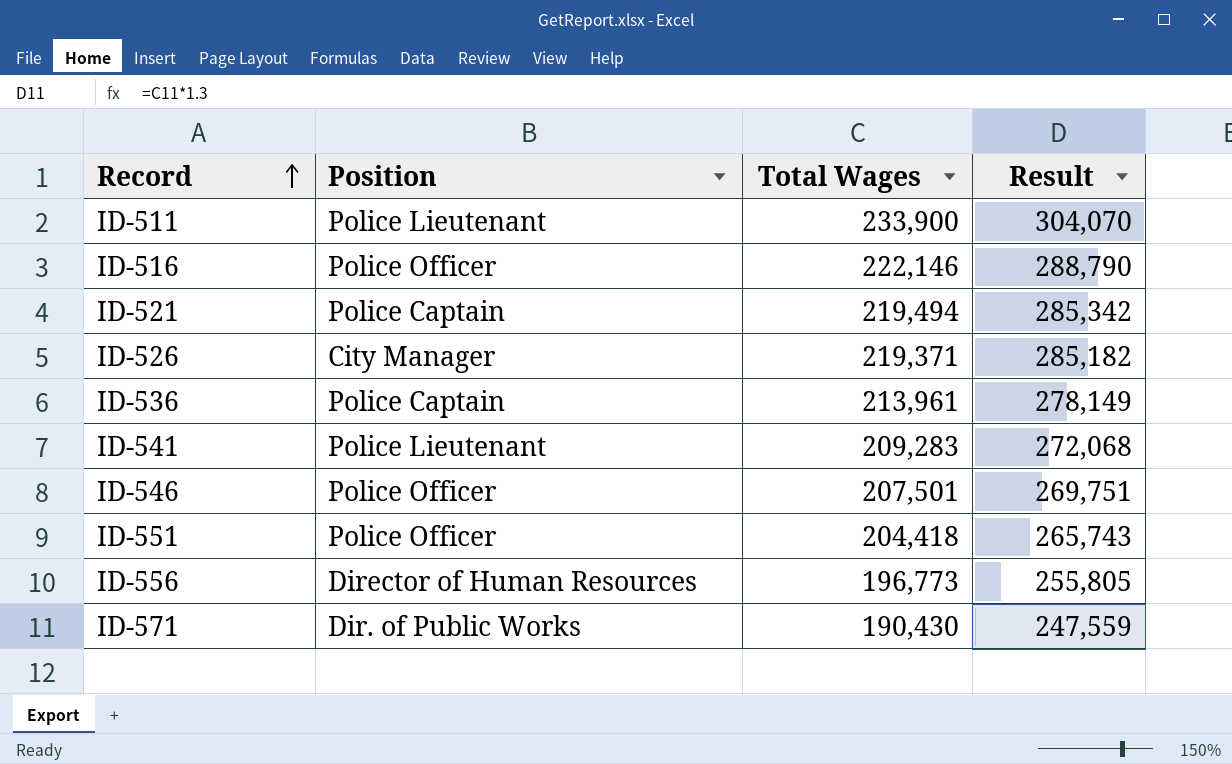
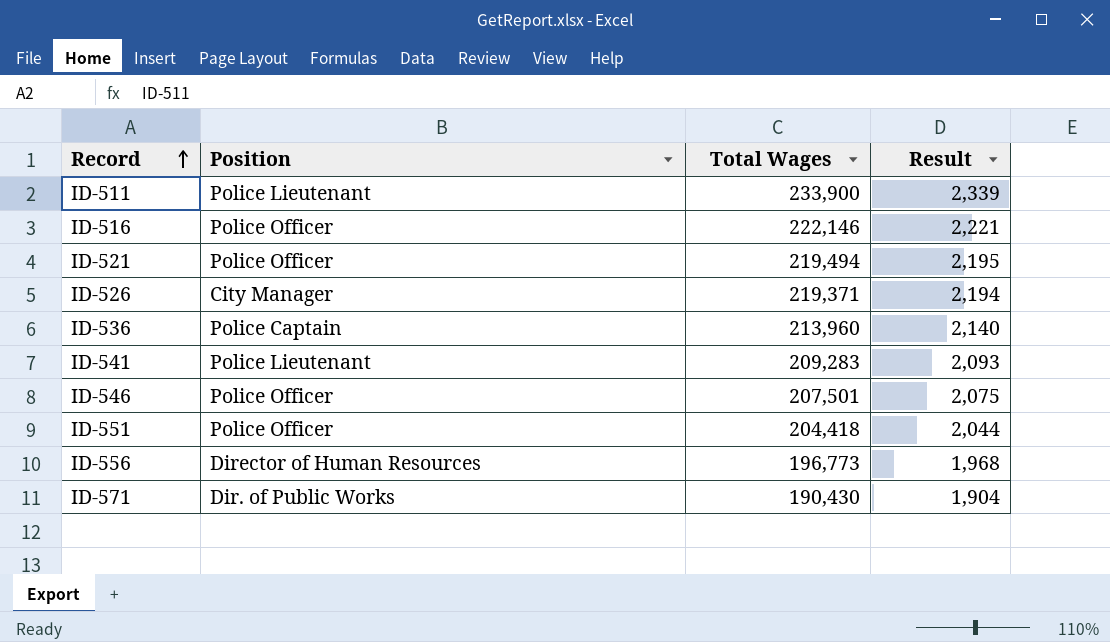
column Result | formula: [Total Wages] * 1.3 -> [Total Wages] * 0.01
ID-521 | Position: Police Captain -> Police Officer
ID-536 | Total Wages: 213,961 -> 213,960

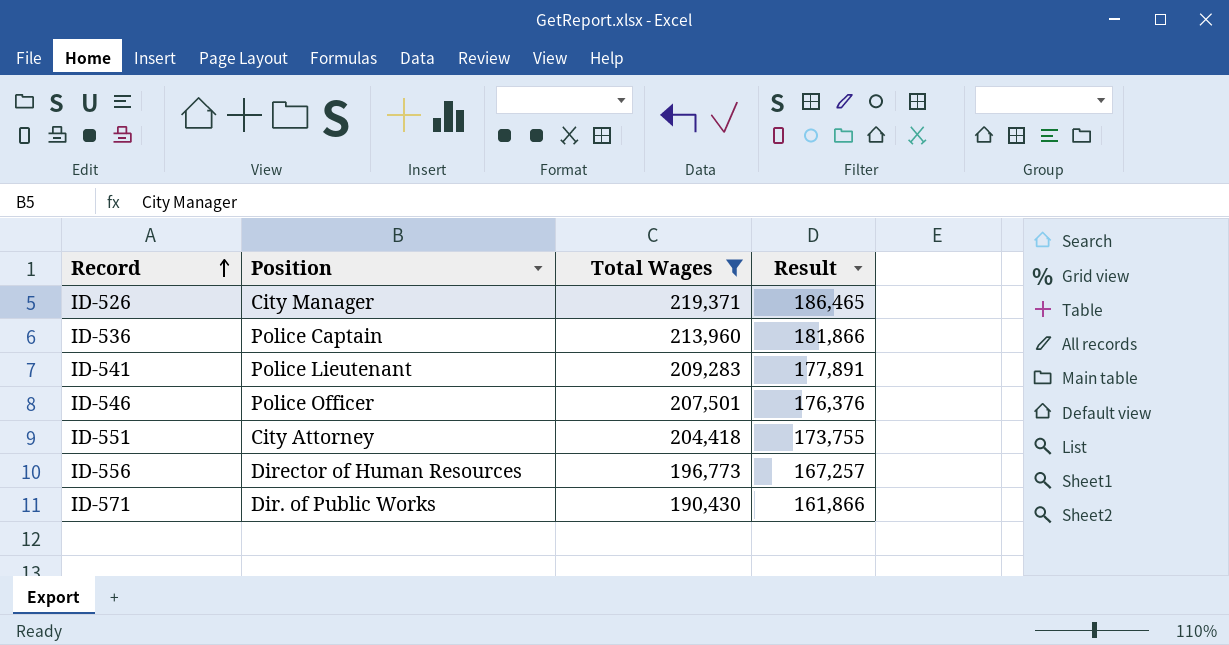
filter: none -> Total Wages <= 219,371
column Result | formula: [Total Wages] * 0.01 -> [Total Wages] * 0.85
ID-551 | Position: Police Officer -> City Attorney

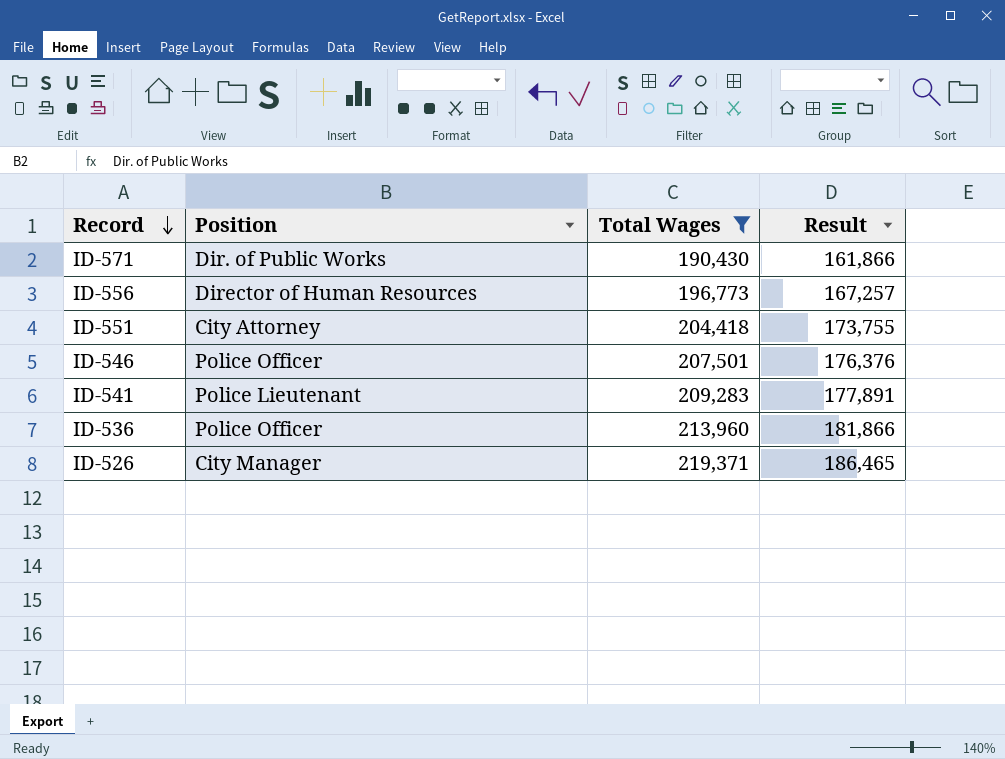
row order: Record ascending -> Record descending
ID-536 | Position: Police Captain -> Police Officer

